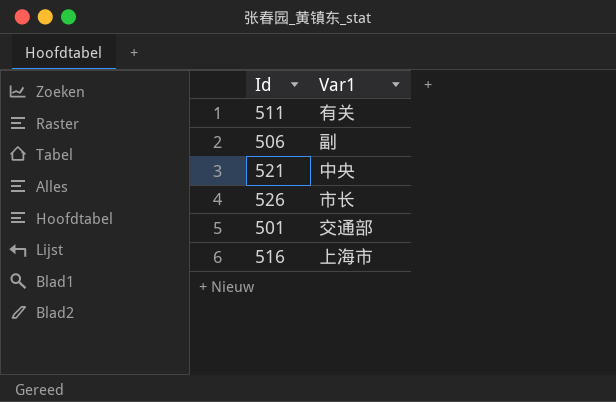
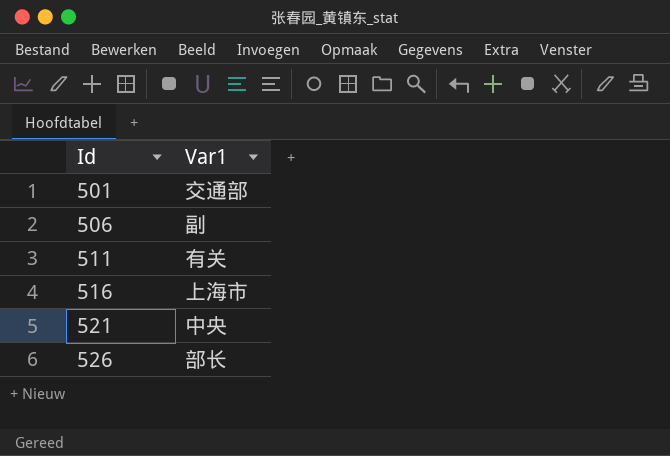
row order: none -> Id ascending
526 | Var1: 市长 -> 部长

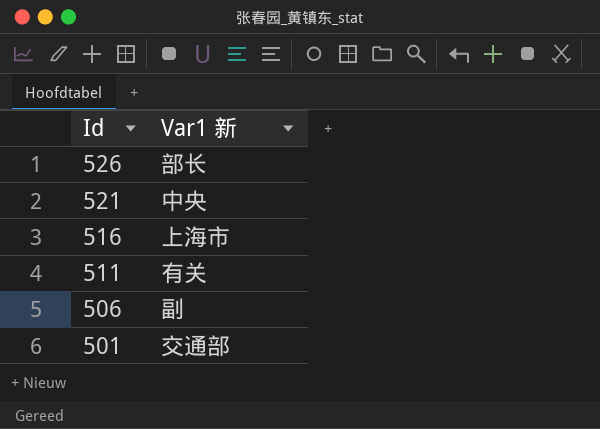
row order: Id ascending -> Id descending
column name: Var1 -> Var1 新

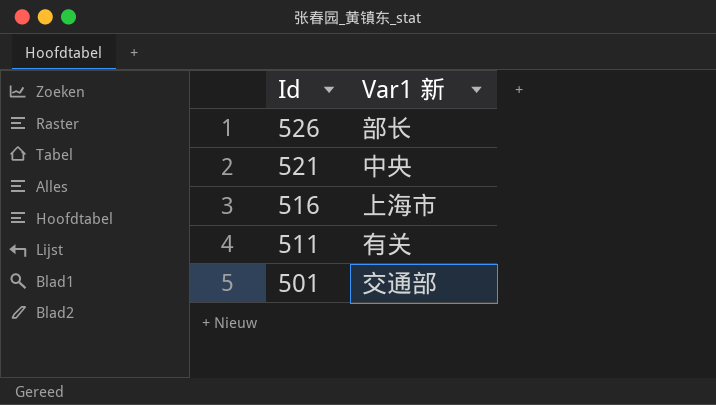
row 506: 副 -> none

